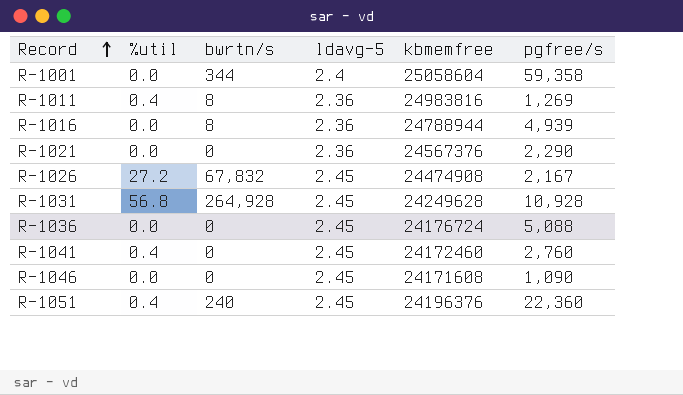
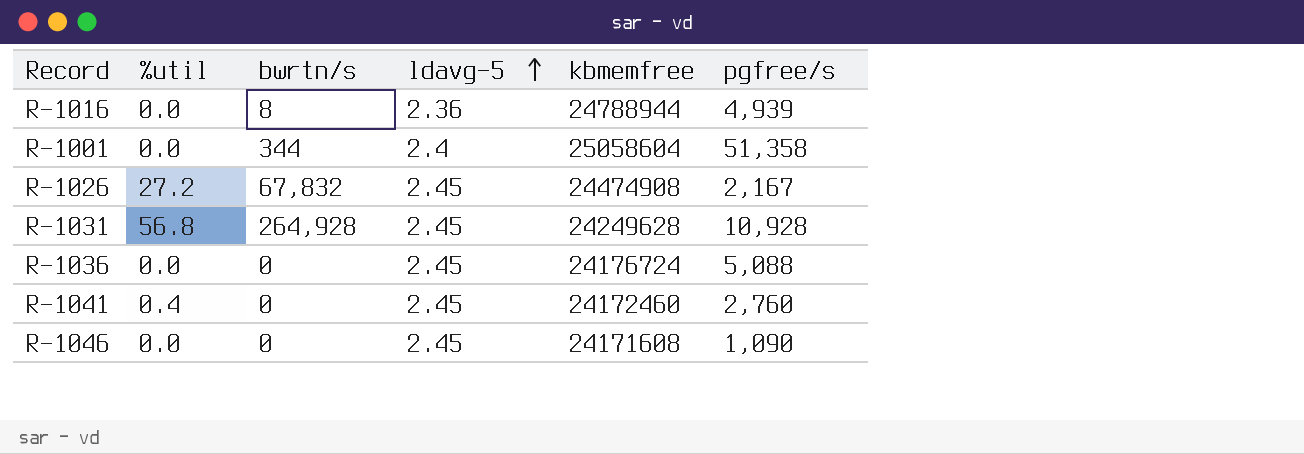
row order: Record ascending -> ldavg-5 ascending
row R-1011: 0.4 | 8 | 2.36 | 24983816 | 1,269 -> none
row R-1021: 0.0 | 0 | 2.36 | 24567376 | 2,290 -> none
row R-1051: 0.4 | 240 | 2.45 | 24196376 | 22,360 -> none
R-1001 | pgfree/s: 59,358 -> 51,358

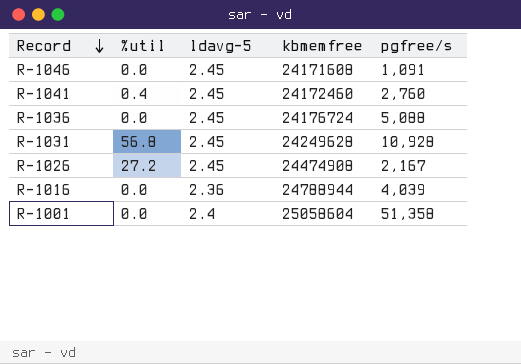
row order: ldavg-5 ascending -> Record descending
column bwrtn/s | position: 3 -> none
R-1046 | pgfree/s: 1,090 -> 1,091
R-1016 | pgfree/s: 4,939 -> 4,039

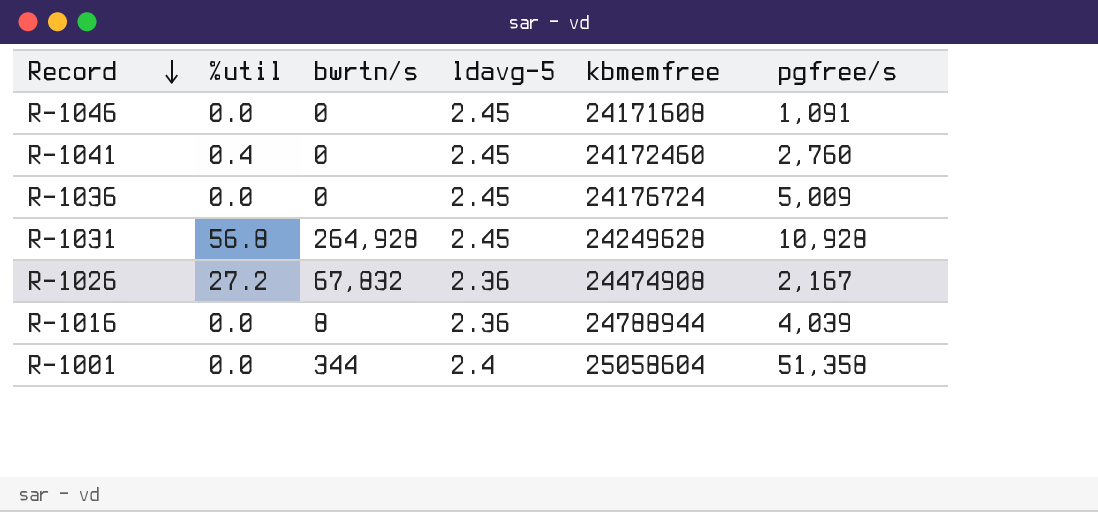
column bwrtn/s | position: none -> 3
R-1036 | pgfree/s: 5,088 -> 5,009
R-1026 | ldavg-5: 2.45 -> 2.36

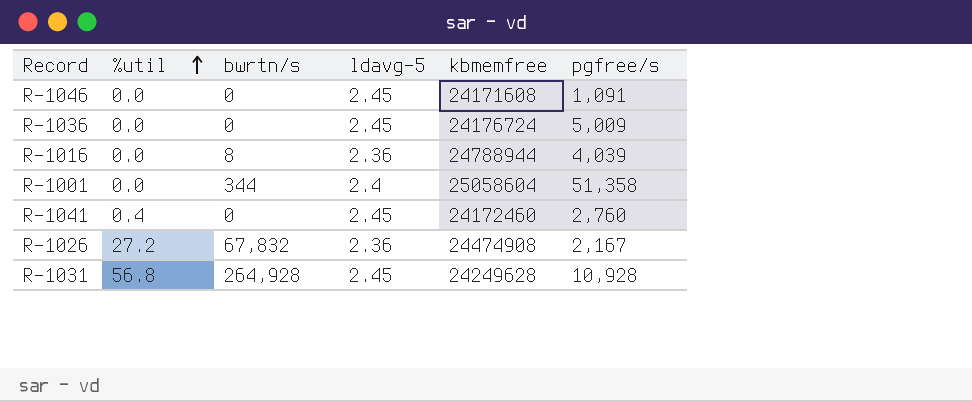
row order: Record descending -> %util ascending

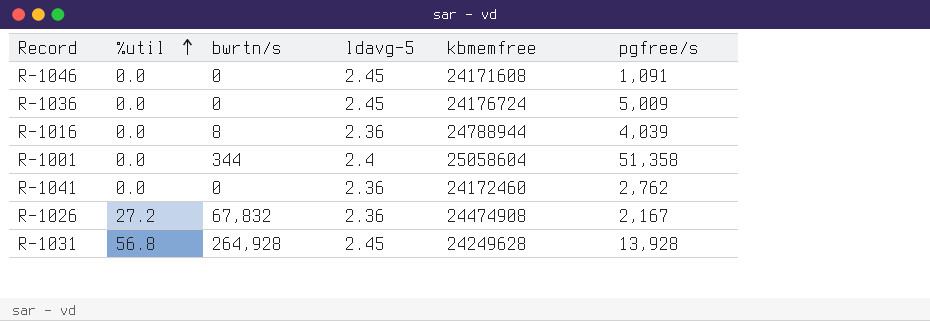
R-1041 | %util: 0.4 -> 0.0
R-1041 | ldavg-5: 2.45 -> 2.36
R-1041 | pgfree/s: 2,760 -> 2,762
R-1031 | pgfree/s: 10,928 -> 13,928

